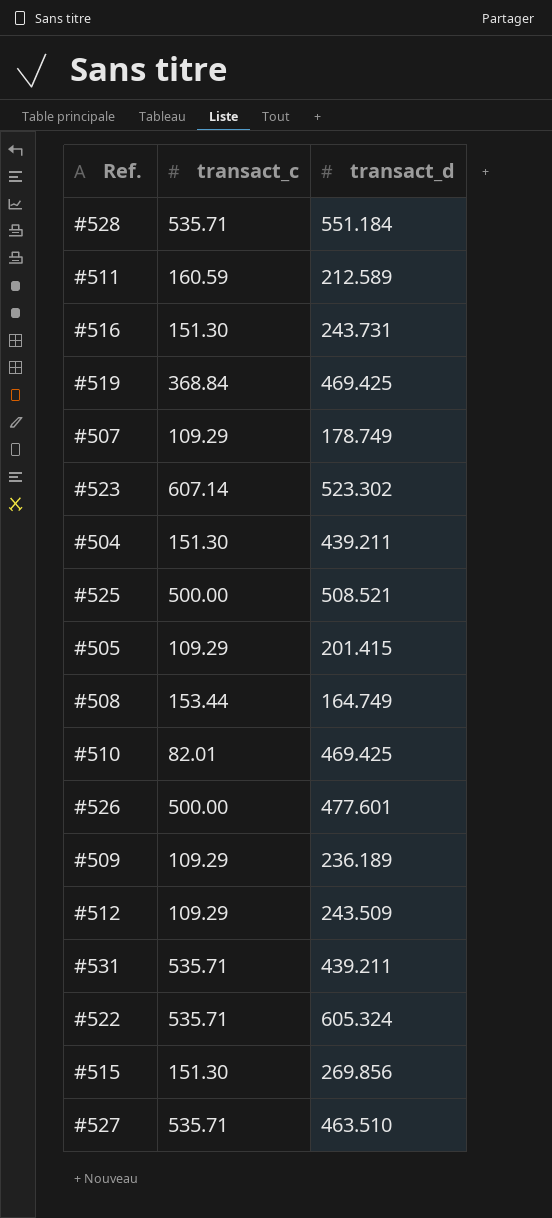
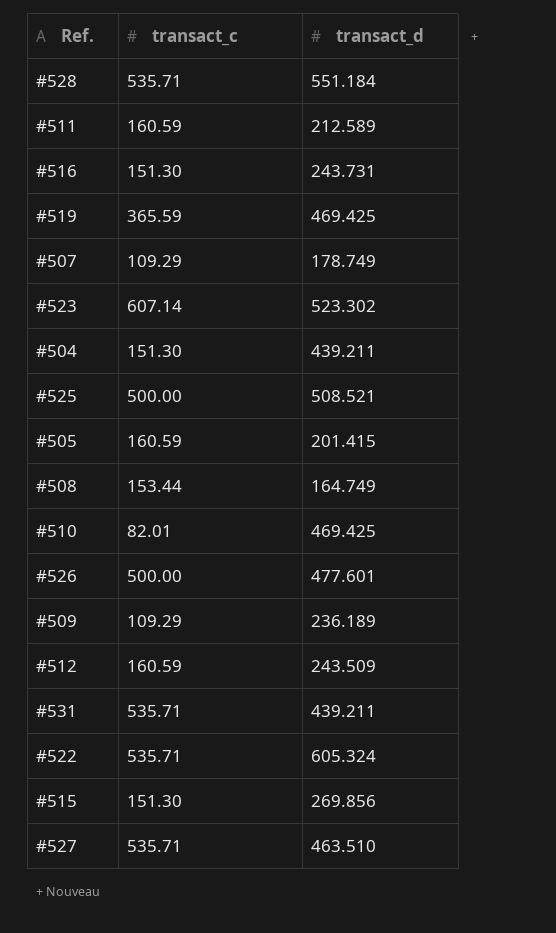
#519 | transact_c: 368.84 -> 365.59
#505 | transact_c: 109.29 -> 160.59
#512 | transact_c: 109.29 -> 160.59

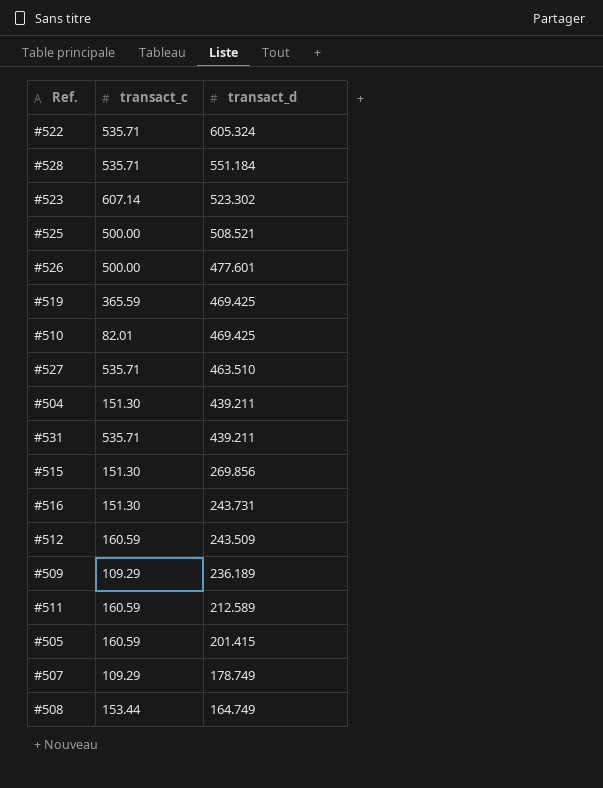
row order: none -> transact_d descending

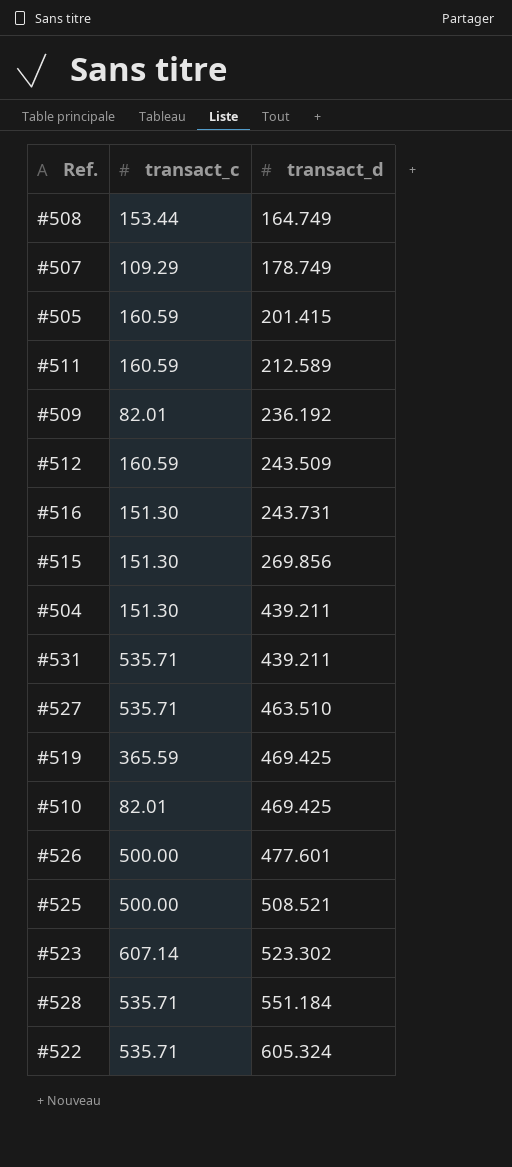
row order: transact_d descending -> transact_d ascending
#509 | transact_c: 109.29 -> 82.01
#509 | transact_d: 236.189 -> 236.192

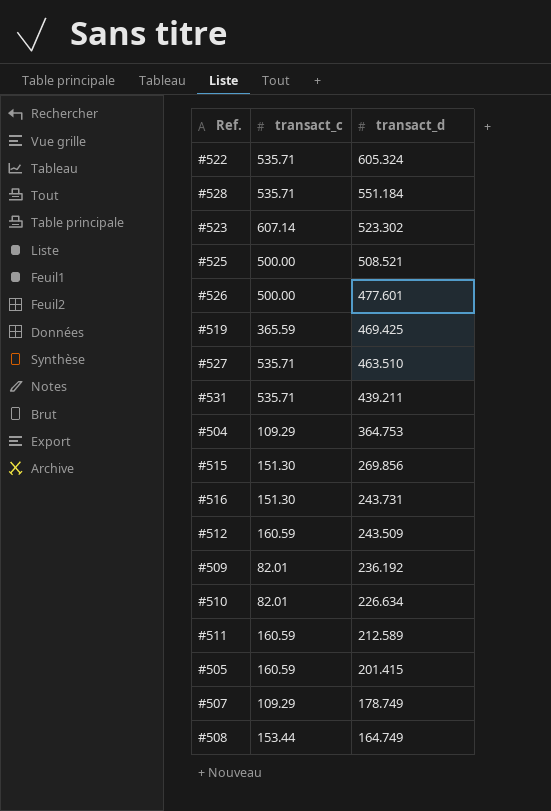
row order: transact_d ascending -> transact_d descending
#504 | transact_c: 151.30 -> 109.29
#504 | transact_d: 439.211 -> 364.753
#510 | transact_d: 469.425 -> 226.634

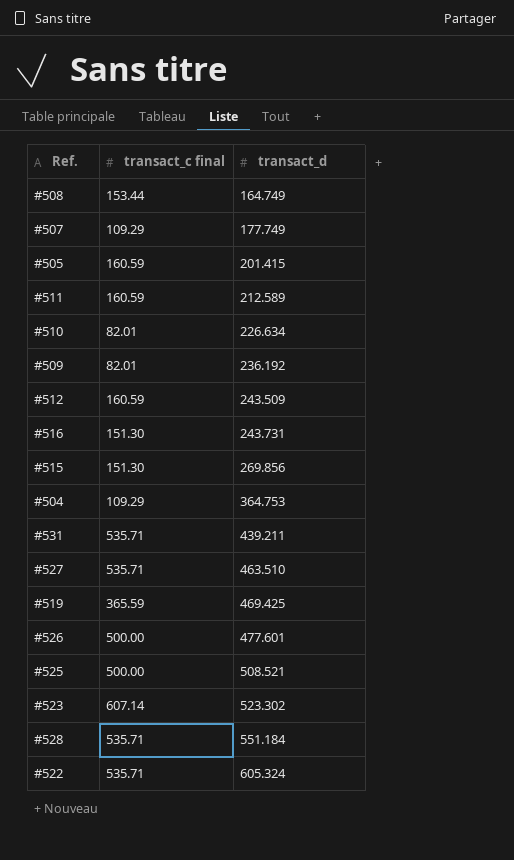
row order: transact_d descending -> transact_d ascending
column name: transact_c -> transact_c final
#507 | transact_d: 178.749 -> 177.749

